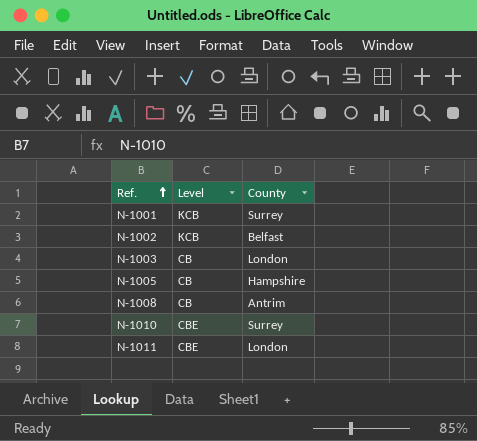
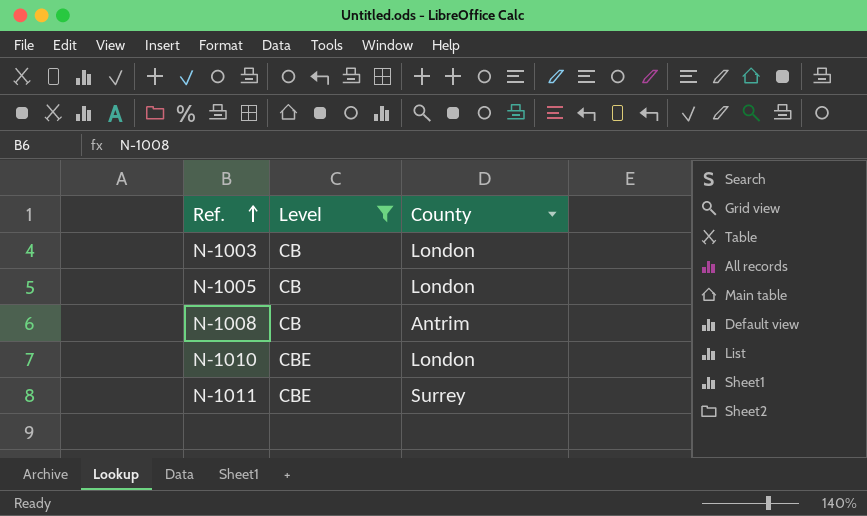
filter: none -> Level != KCB
N-1005 | County: Hampshire -> London
N-1010 | County: Surrey -> London
N-1011 | County: London -> Surrey

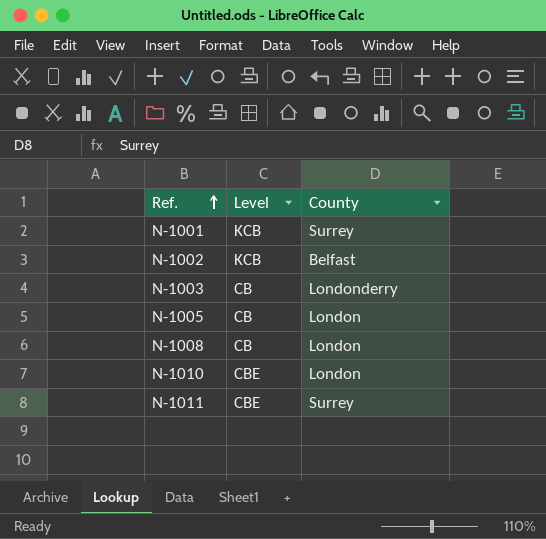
filter: Level != KCB -> none
N-1003 | County: London -> Londonderry
N-1008 | County: Antrim -> London

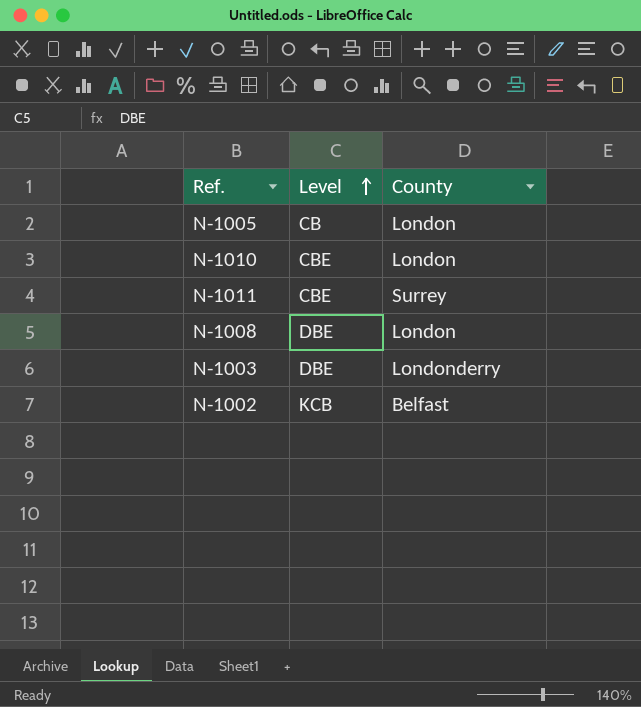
row order: Ref. ascending -> Level ascending
row N-1001: KCB | Surrey -> none
N-1008 | Level: CB -> DBE
N-1003 | Level: CB -> DBE

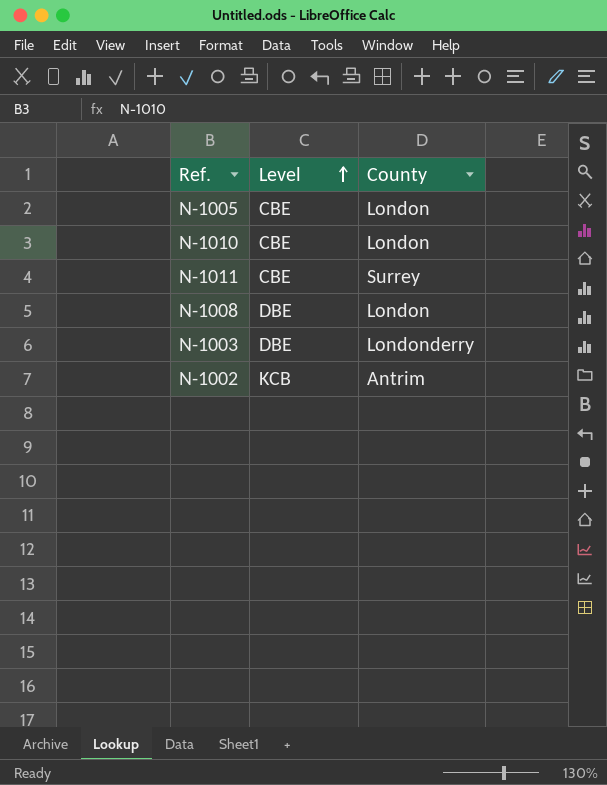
N-1005 | Level: CB -> CBE
N-1002 | County: Belfast -> Antrim

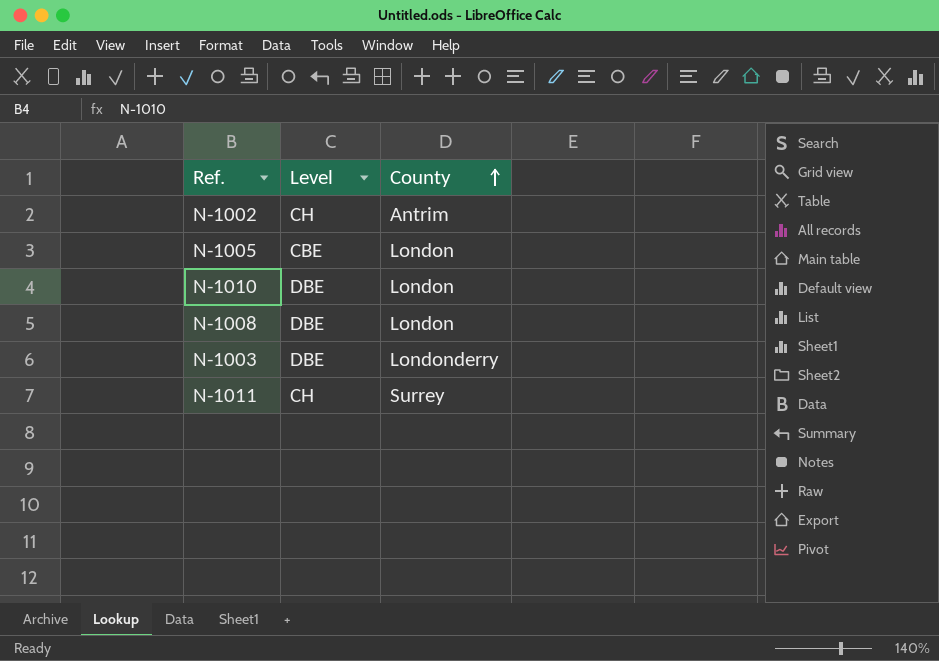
row order: Level ascending -> County ascending
N-1002 | Level: KCB -> CH
N-1010 | Level: CBE -> DBE
N-1011 | Level: CBE -> CH

